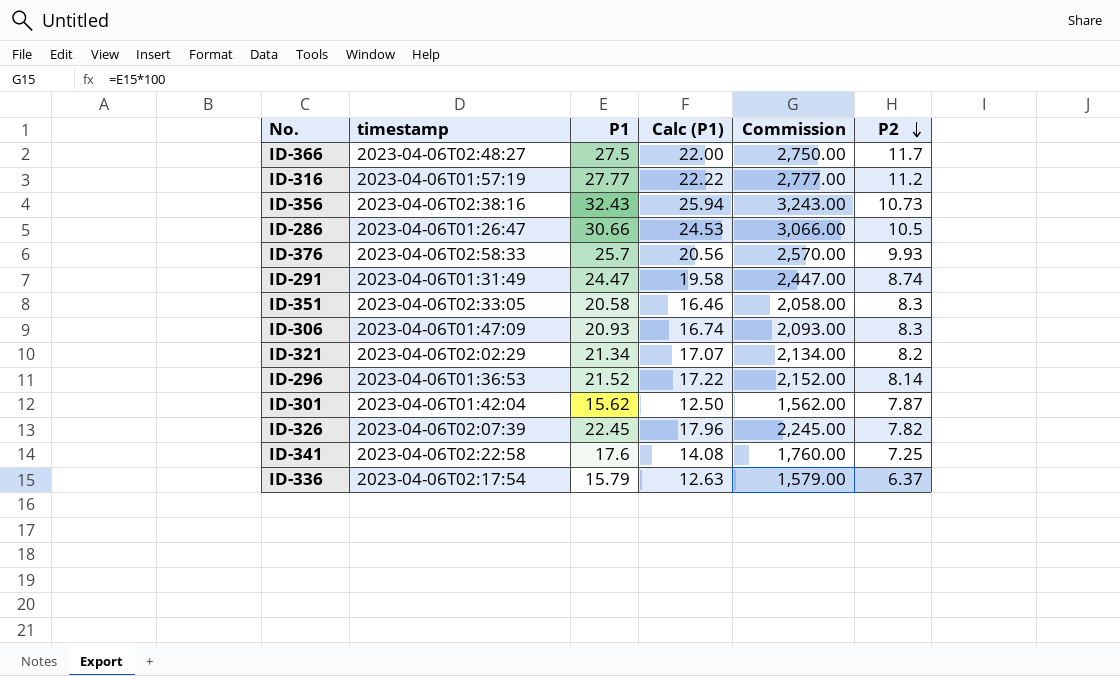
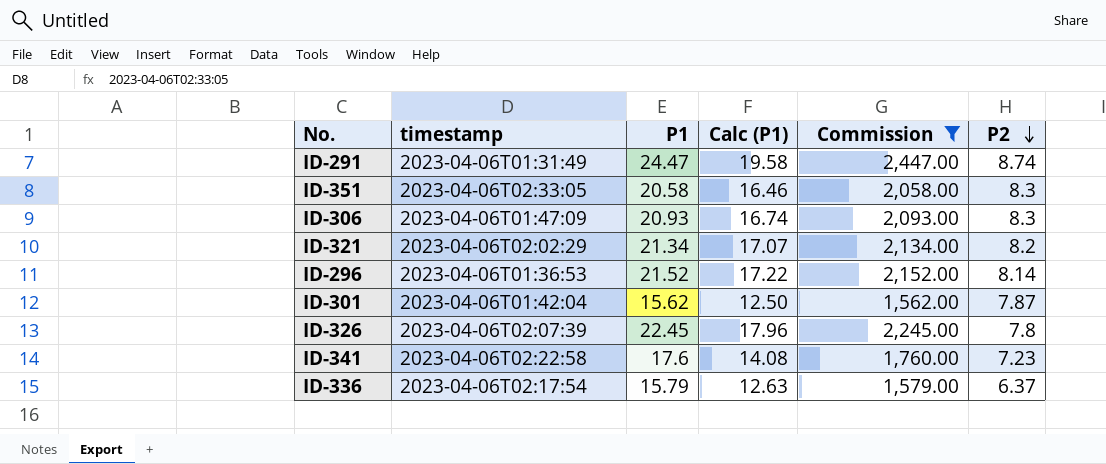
filter: none -> Commission <= 2,447.00
ID-326 | P2: 7.82 -> 7.8
ID-341 | P2: 7.25 -> 7.23

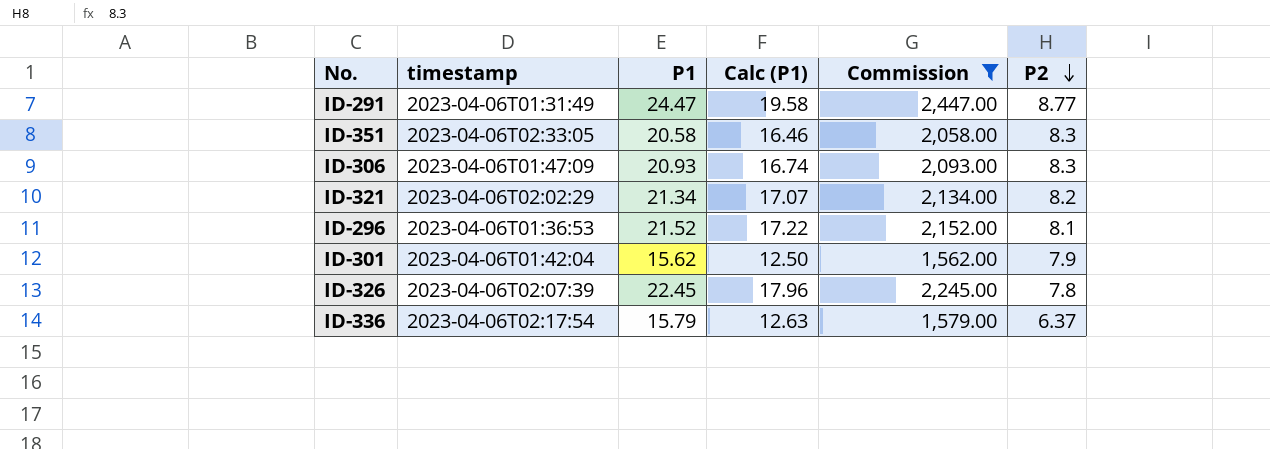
row ID-341: 2023-04-06T02:22:58 | 17.6 | 14.08 | 1,760.00 | 7.23 -> none
ID-291 | P2: 8.74 -> 8.77
ID-296 | P2: 8.14 -> 8.1
ID-301 | P2: 7.87 -> 7.9

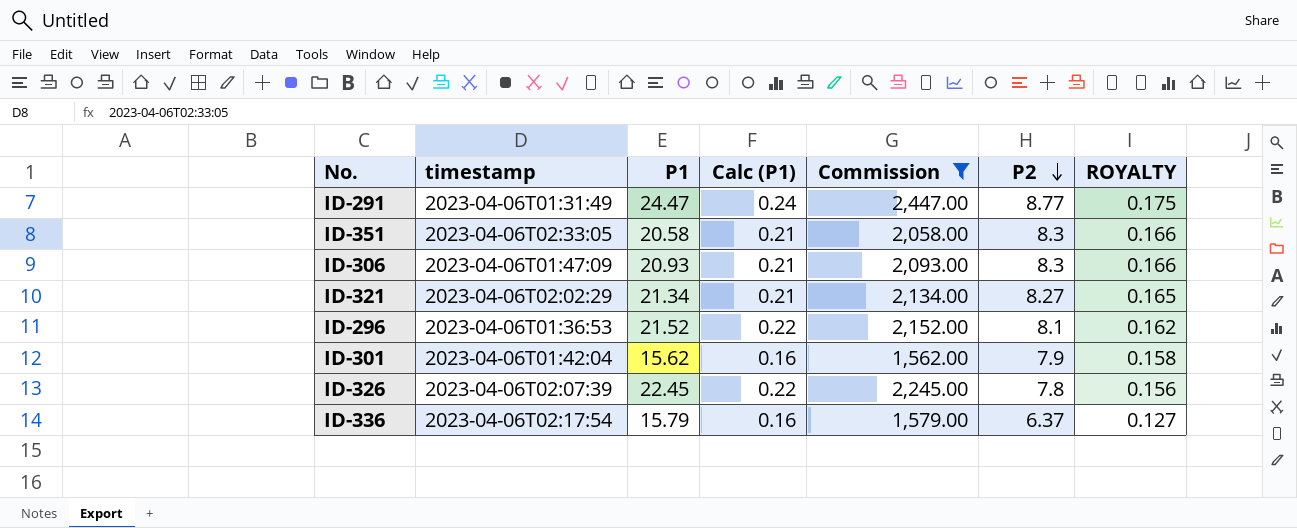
column Calc (P1) | formula: [P1] * 0.8 -> [P1] * 0.01
column ROYALTY | formula: none -> [P2] * 0.02
ID-321 | P2: 8.2 -> 8.27

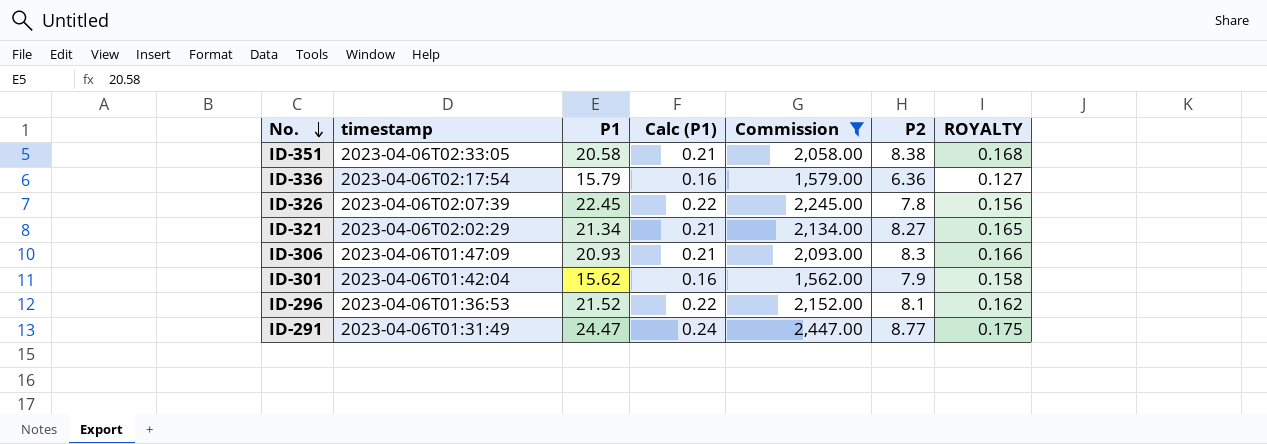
row order: P2 descending -> No. descending
ID-351 | P2: 8.3 -> 8.38
ID-351 | ROYALTY: 0.166 -> 0.168
ID-336 | P2: 6.37 -> 6.36

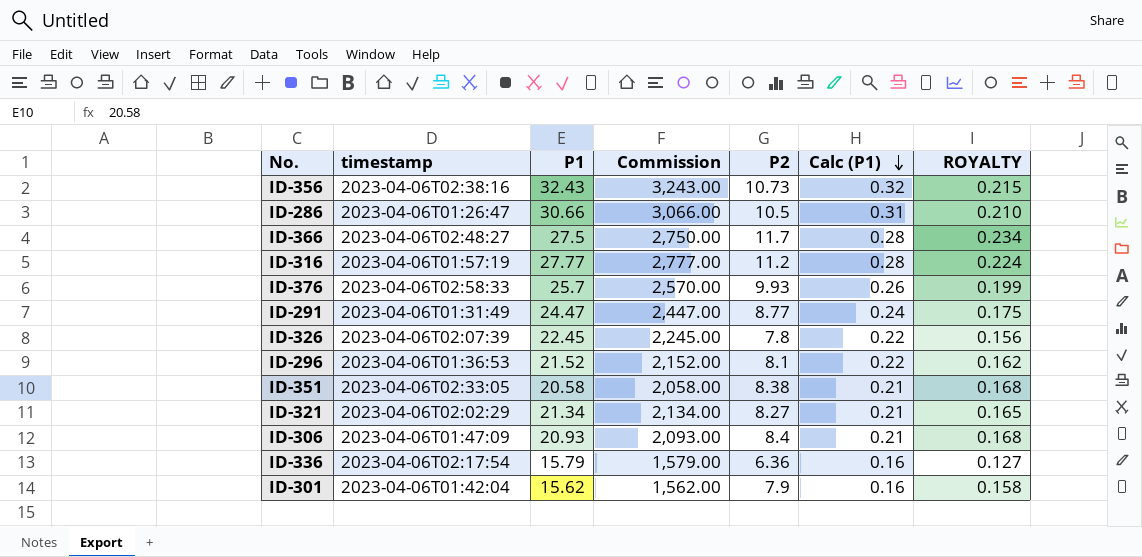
filter: Commission <= 2,447.00 -> none
row order: No. descending -> Calc (P1) descending
column Calc (P1) | position: 4 -> 6
ID-306 | P2: 8.3 -> 8.4
ID-306 | ROYALTY: 0.166 -> 0.168

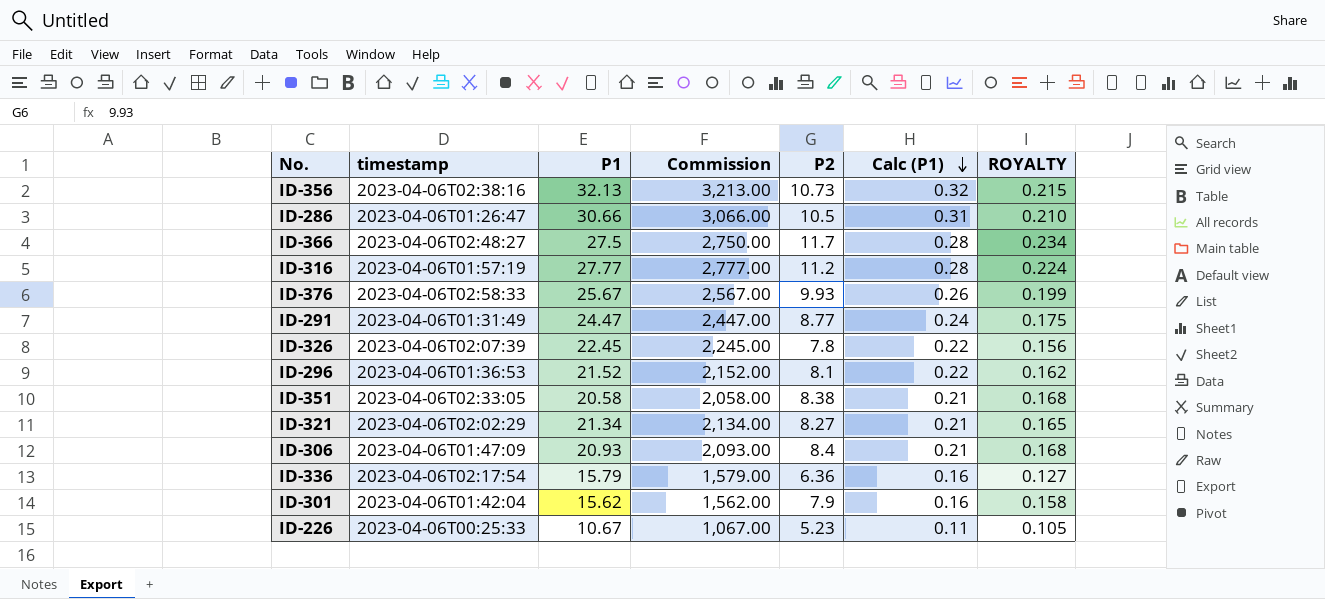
ID-356 | P1: 32.43 -> 32.13
ID-356 | Commission: 3,243.00 -> 3,213.00
ID-376 | P1: 25.7 -> 25.67
ID-376 | Commission: 2,570.00 -> 2,567.00
row ID-226: none -> 2023-04-06T00:25:33 | 10.67 | 1,067.00 | 5.23 | 0.11 | 0.105

